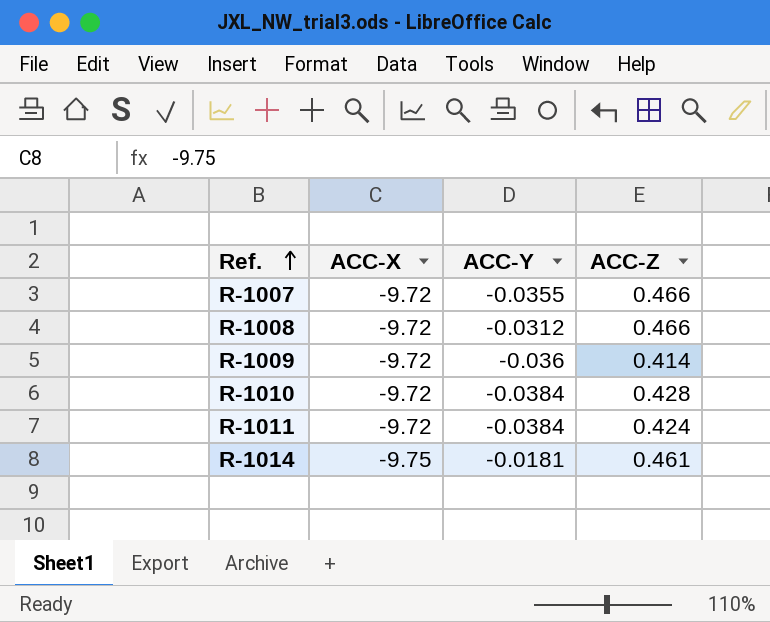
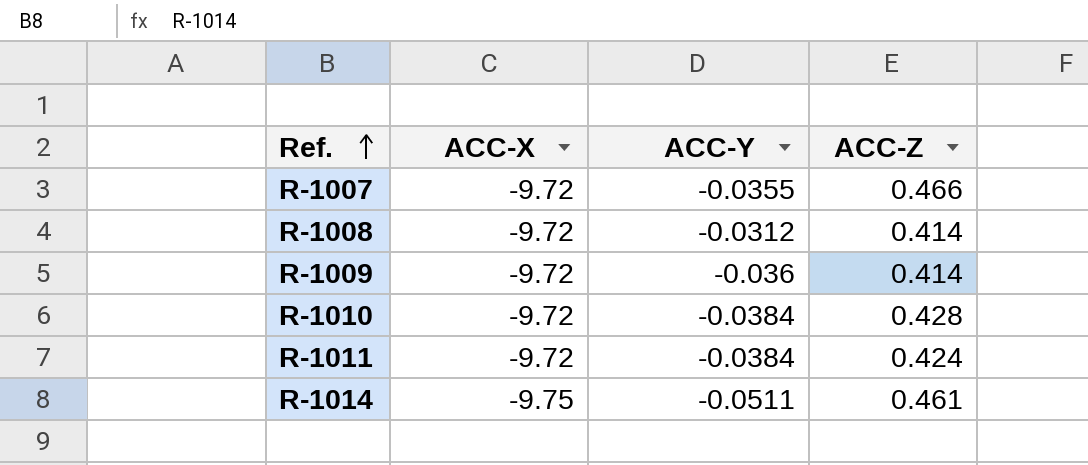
R-1008 | ACC-Z: 0.466 -> 0.414
R-1014 | ACC-Y: -0.0181 -> -0.0511

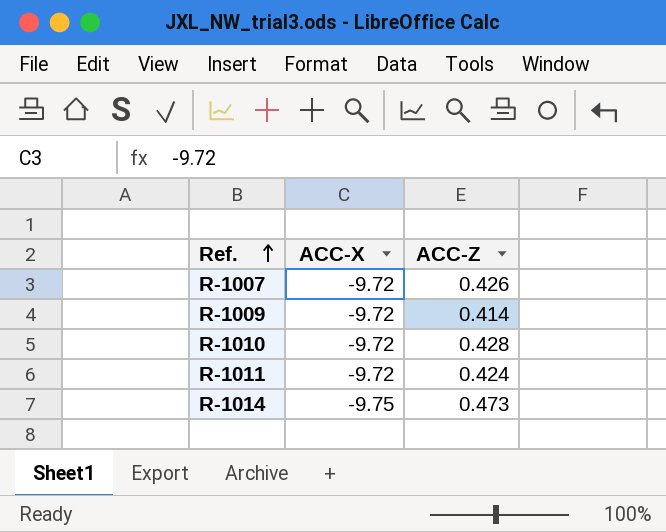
column ACC-Y | position: 3 -> none
row R-1008: -9.72 | -0.0312 | 0.414 -> none
R-1007 | ACC-Z: 0.466 -> 0.426
R-1014 | ACC-Z: 0.461 -> 0.473

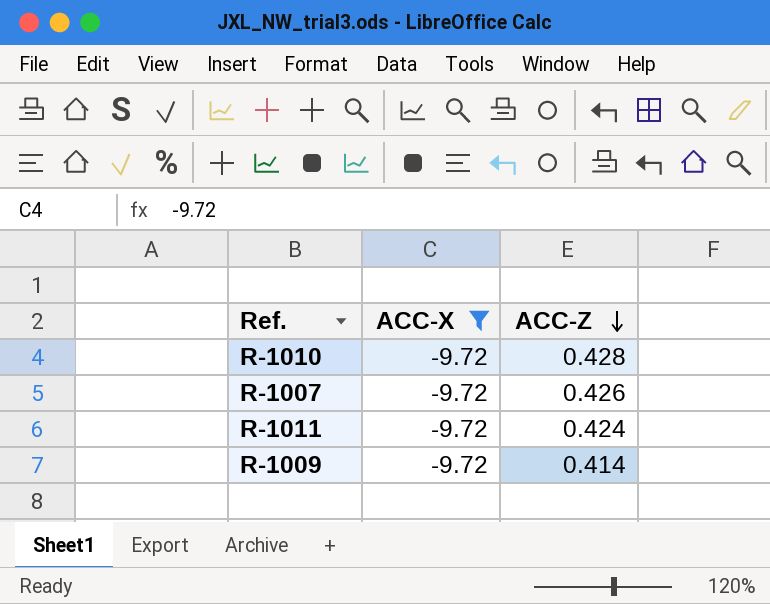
filter: none -> ACC-X = -9.72
row order: Ref. ascending -> ACC-Z descending

